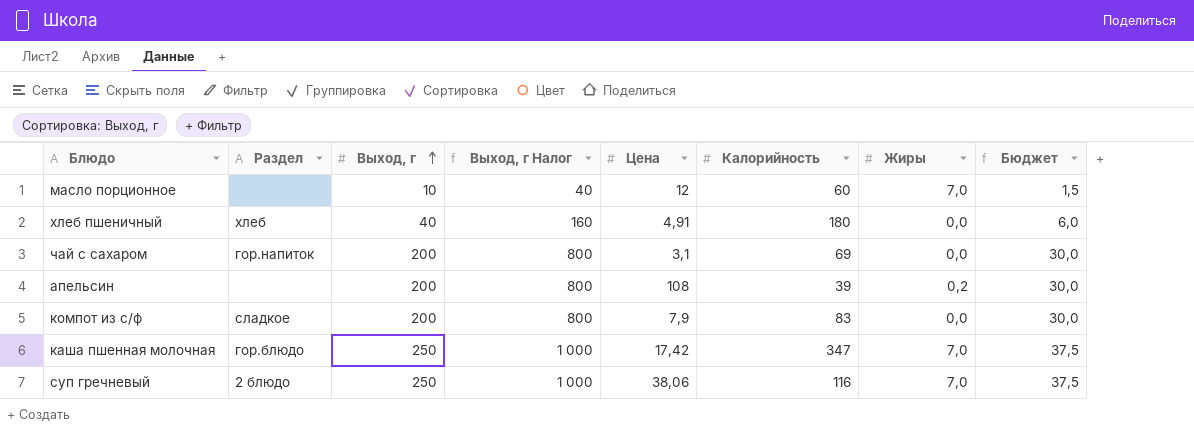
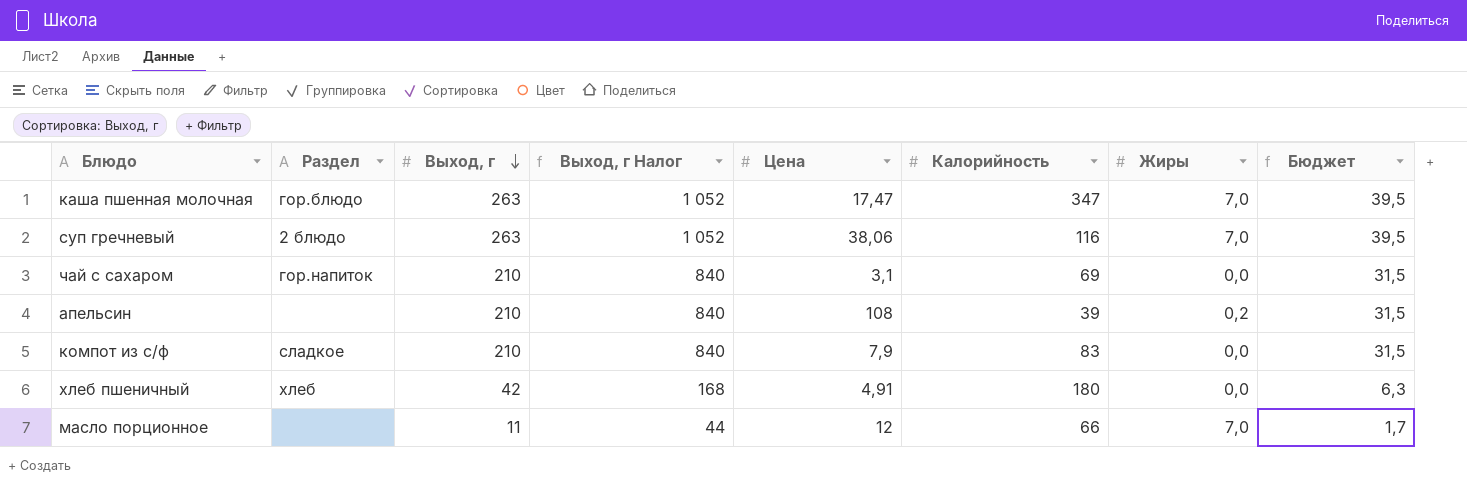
row order: Выход, г ascending -> Выход, г descending
каша пшенная молочная | Выход, г: 250 -> 263
каша пшенная молочная | Выход, г Налог: 1 000 -> 1 052
каша пшенная молочная | Цена: 17,42 -> 17,47
каша пшенная молочная | Бюджет: 37,5 -> 39,5
суп гречневый | Выход, г: 250 -> 263
суп гречневый | Выход, г Налог: 1 000 -> 1 052
суп гречневый | Бюджет: 37,5 -> 39,5
чай с сахаром | Выход, г: 200 -> 210
чай с сахаром | Выход, г Налог: 800 -> 840
чай с сахаром | Бюджет: 30,0 -> 31,5
апельсин | Выход, г: 200 -> 210
апельсин | Выход, г Налог: 800 -> 840
апельсин | Бюджет: 30,0 -> 31,5
компот из с/ф | Выход, г: 200 -> 210
компот из с/ф | Выход, г Налог: 800 -> 840
компот из с/ф | Бюджет: 30,0 -> 31,5
хлеб пшеничный | Выход, г: 40 -> 42
хлеб пшеничный | Выход, г Налог: 160 -> 168
хлеб пшеничный | Бюджет: 6,0 -> 6,3
масло порционное | Выход, г: 10 -> 11
масло порционное | Выход, г Налог: 40 -> 44
масло порционное | Калорийность: 60 -> 66
масло порционное | Бюджет: 1,5 -> 1,7

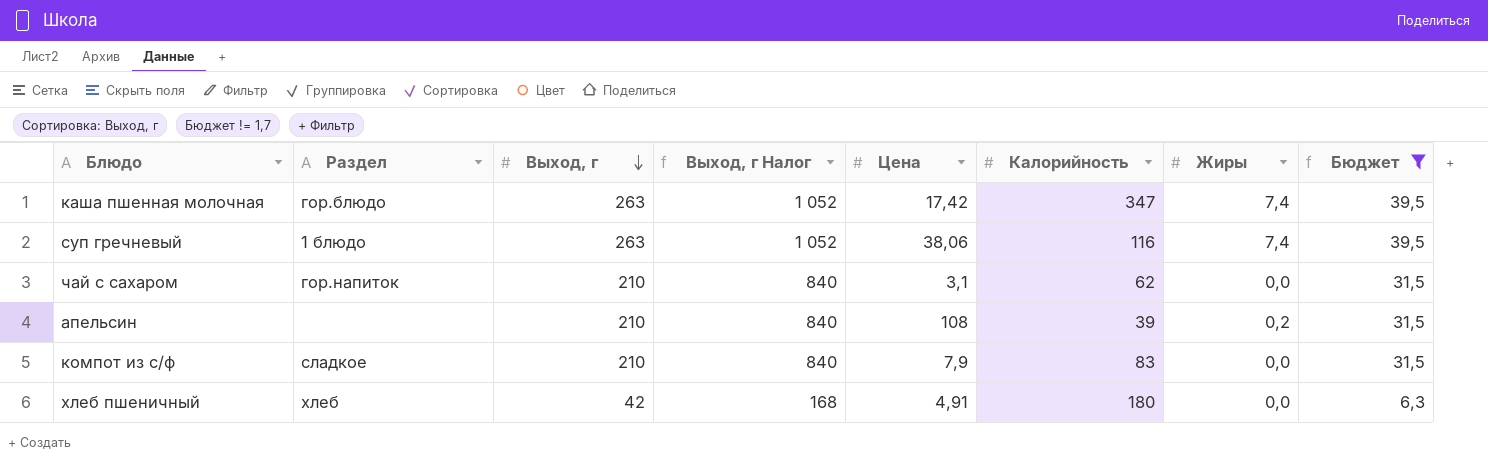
filter: none -> Бюджет != 1,7
каша пшенная молочная | Цена: 17,47 -> 17,42
каша пшенная молочная | Жиры: 7,0 -> 7,4
суп гречневый | Раздел: 2 блюдо -> 1 блюдо
суп гречневый | Жиры: 7,0 -> 7,4
чай с сахаром | Калорийность: 69 -> 62

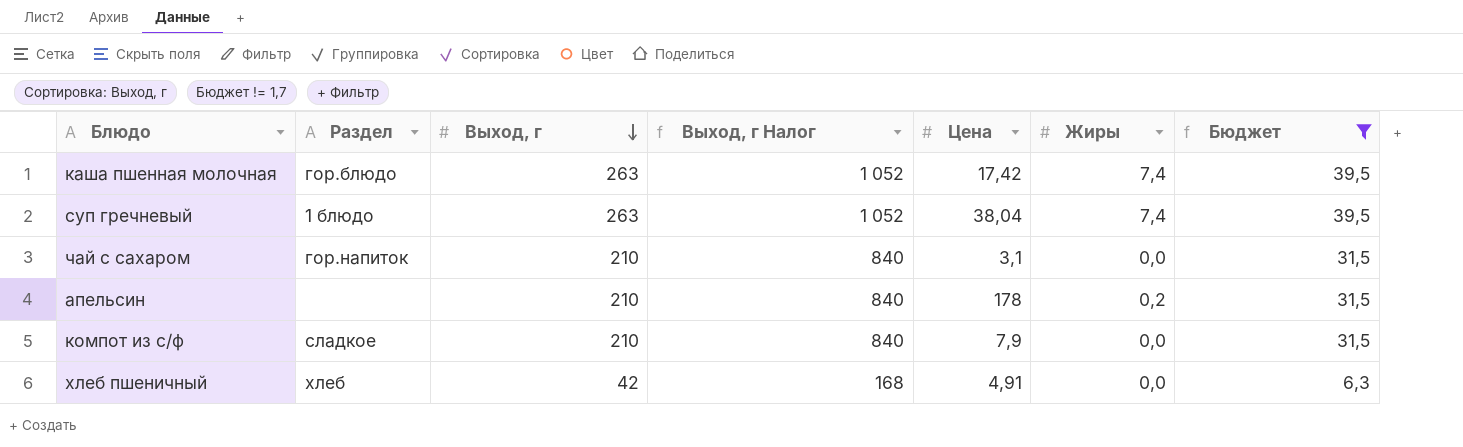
column Калорийность | position: 6 -> none
суп гречневый | Цена: 38,06 -> 38,04
апельсин | Цена: 108 -> 178

